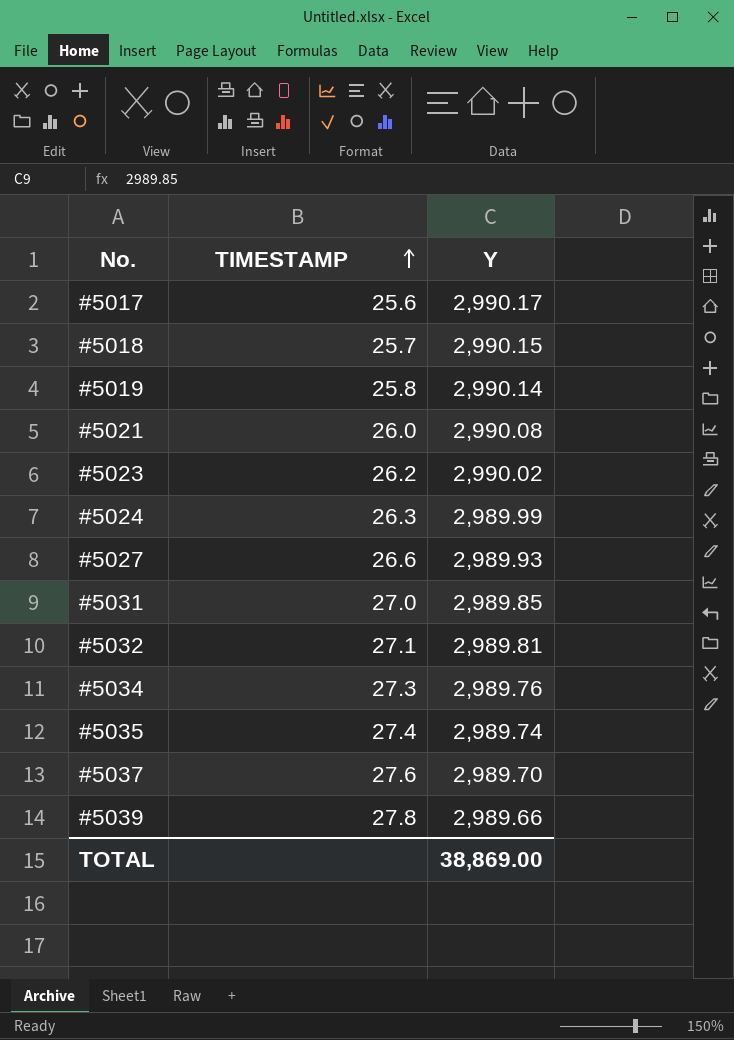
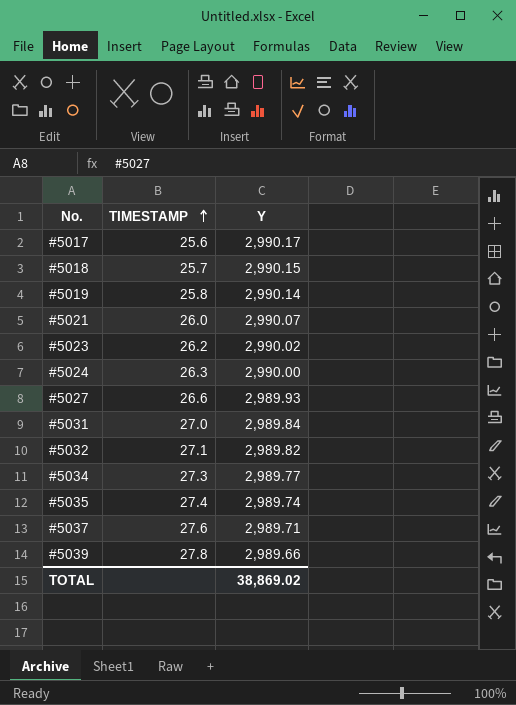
#5021 | Y: 2,990.08 -> 2,990.07
#5024 | Y: 2,989.99 -> 2,990.00
#5031 | Y: 2,989.85 -> 2,989.84
#5032 | Y: 2,989.81 -> 2,989.82
#5034 | Y: 2,989.76 -> 2,989.77
#5037 | Y: 2,989.70 -> 2,989.71
TOTAL | Y: 38,869.00 -> 38,869.02

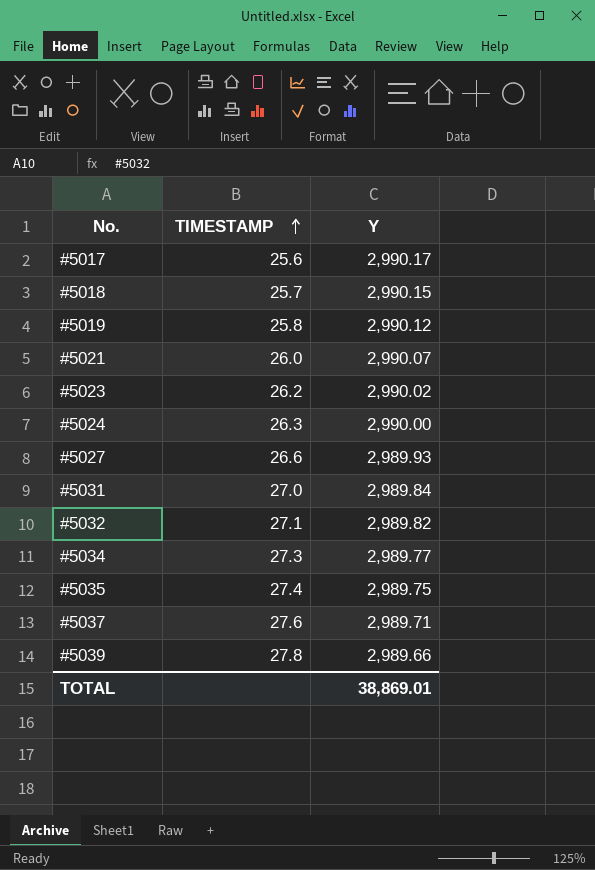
#5019 | Y: 2,990.14 -> 2,990.12
#5035 | Y: 2,989.74 -> 2,989.75
TOTAL | Y: 38,869.02 -> 38,869.01

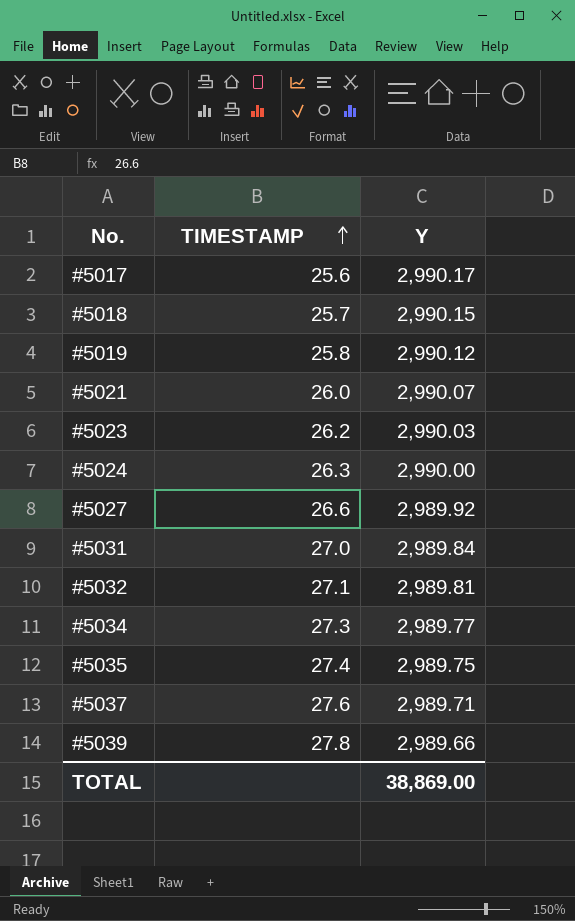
#5023 | Y: 2,990.02 -> 2,990.03
#5027 | Y: 2,989.93 -> 2,989.92
#5032 | Y: 2,989.82 -> 2,989.81
TOTAL | Y: 38,869.01 -> 38,869.00

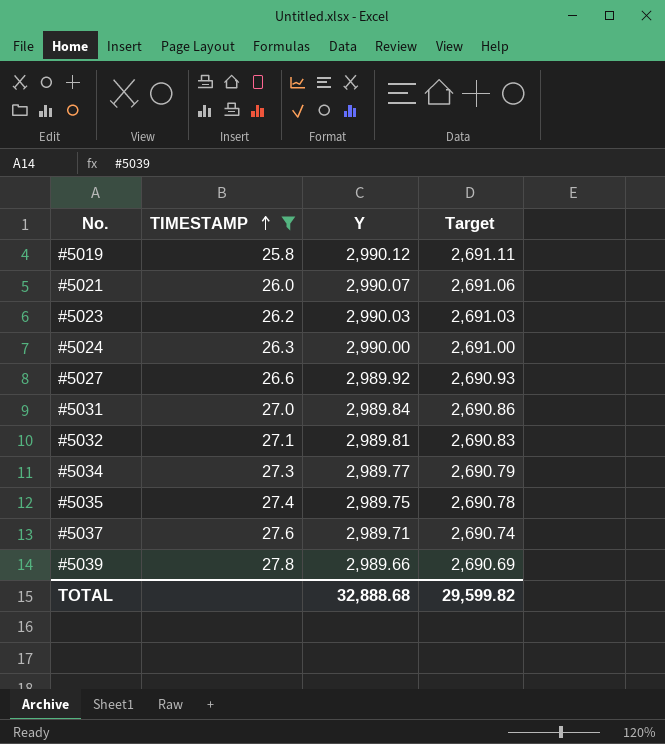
filter: none -> TIMESTAMP >= 25.8
column Target | formula: none -> [Y] * 0.9
TOTAL | Y: 38,869.00 -> 32,888.68

